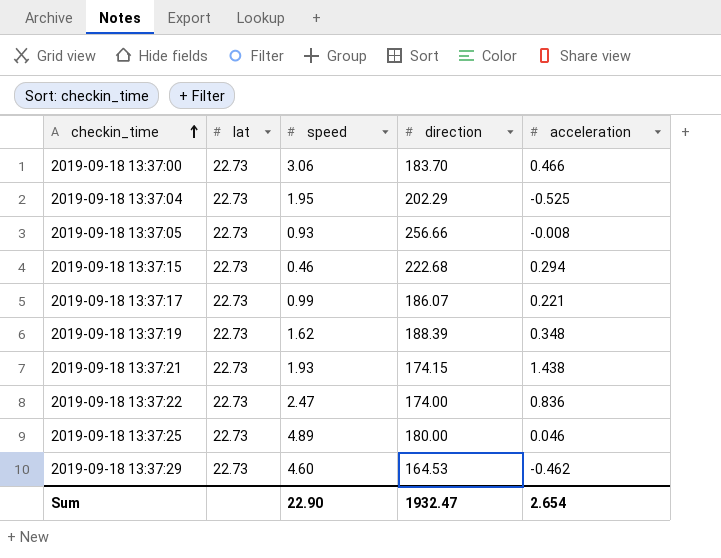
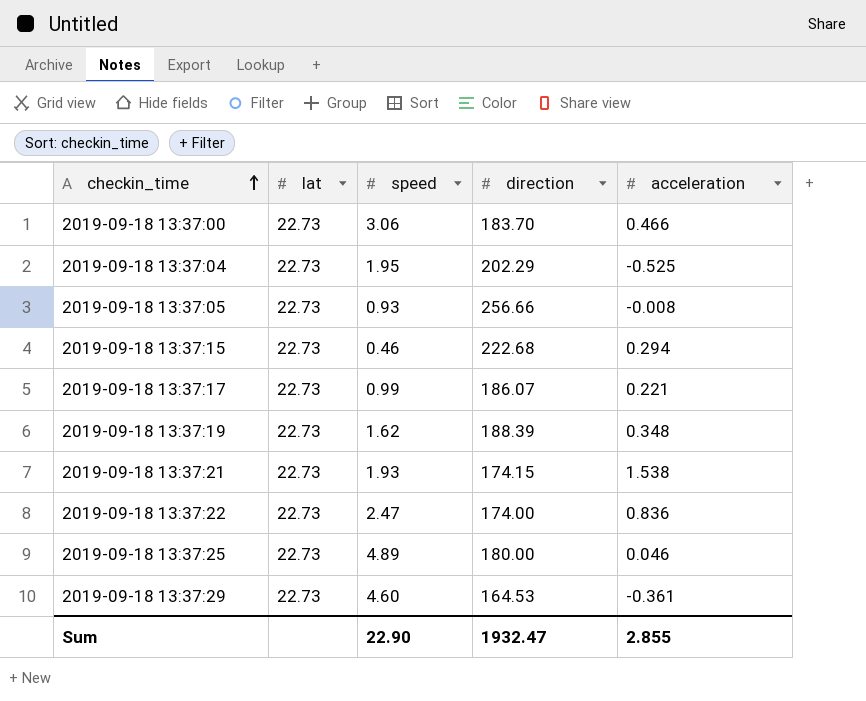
2019-09-18 13:37:21 | acceleration: 1.438 -> 1.538
2019-09-18 13:37:29 | acceleration: -0.462 -> -0.361
Sum | acceleration: 2.654 -> 2.855

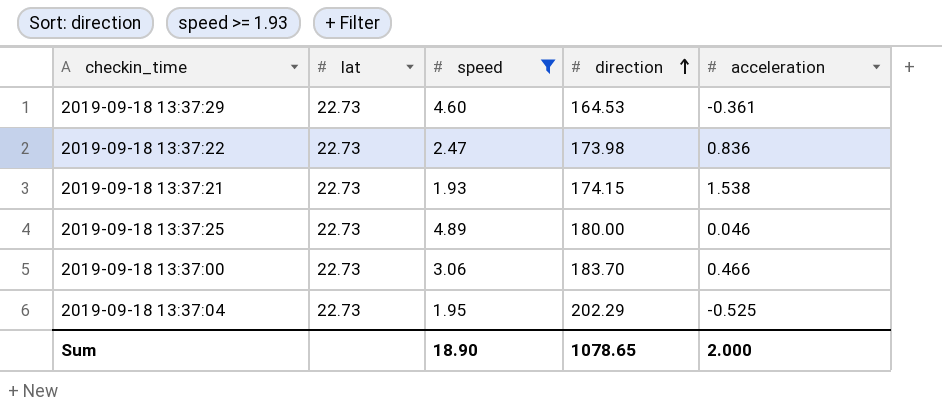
filter: none -> speed >= 1.93
row order: checkin_time ascending -> direction ascending
2019-09-18 13:37:22 | direction: 174.00 -> 173.98
Sum | speed: 22.90 -> 18.90
Sum | direction: 1932.47 -> 1078.65
Sum | acceleration: 2.855 -> 2.000

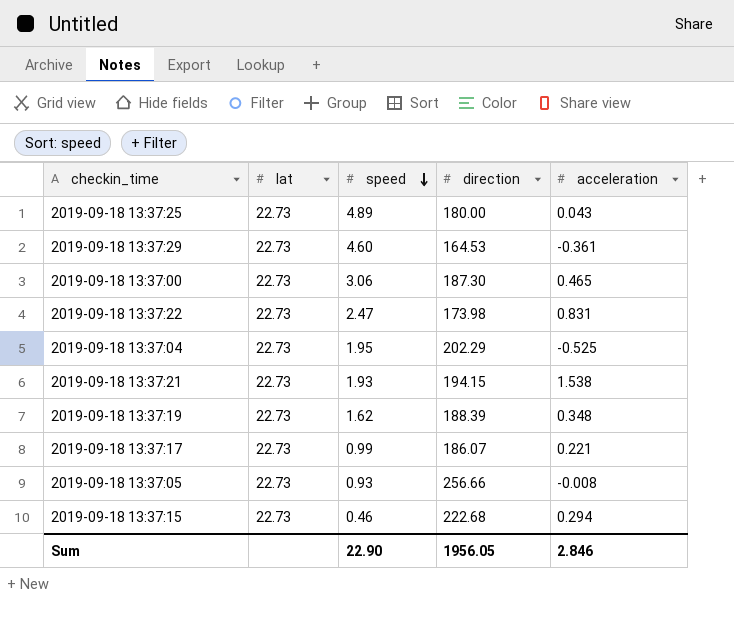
filter: speed >= 1.93 -> none
row order: direction ascending -> speed descending
2019-09-18 13:37:25 | acceleration: 0.046 -> 0.043
2019-09-18 13:37:00 | direction: 183.70 -> 187.30
2019-09-18 13:37:00 | acceleration: 0.466 -> 0.465
2019-09-18 13:37:22 | acceleration: 0.836 -> 0.831
2019-09-18 13:37:21 | direction: 174.15 -> 194.15
Sum | speed: 18.90 -> 22.90
Sum | direction: 1078.65 -> 1956.05
Sum | acceleration: 2.000 -> 2.846

